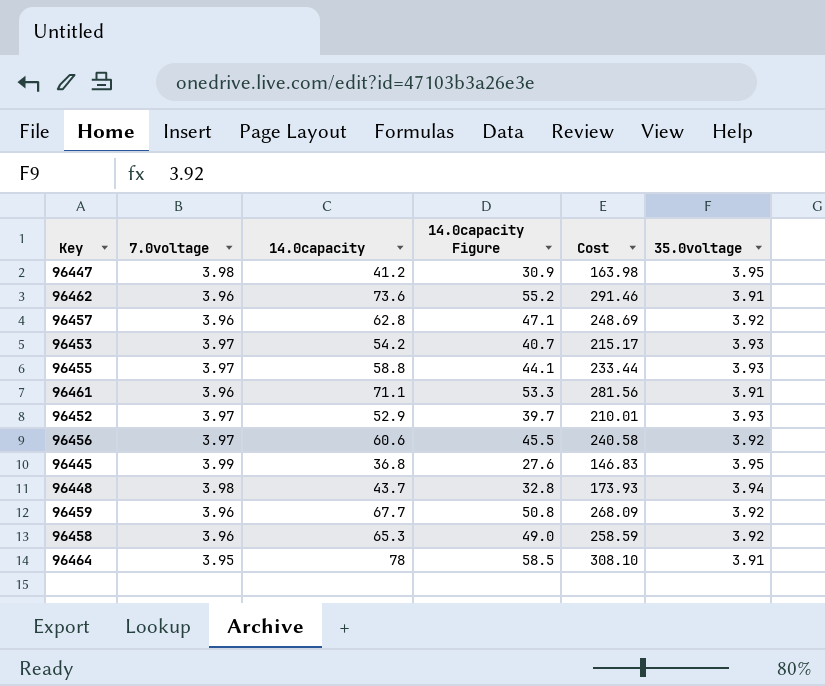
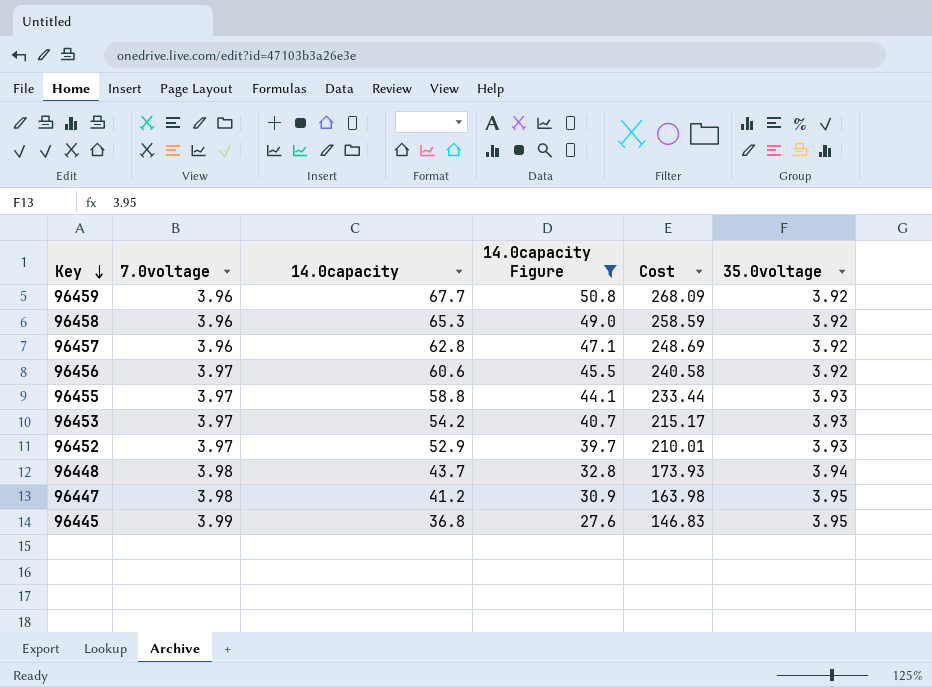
filter: none -> 14.0capacity Figure <= 50.8
row order: none -> Key descending

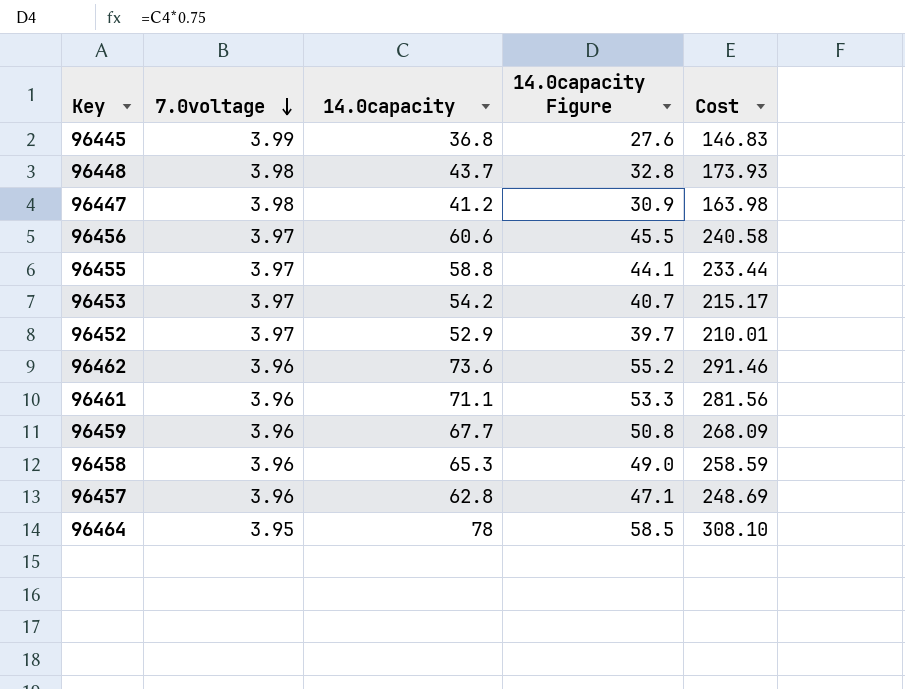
filter: 14.0capacity Figure <= 50.8 -> none
row order: Key descending -> 7.0voltage descending
column 35.0voltage | position: 6 -> none

